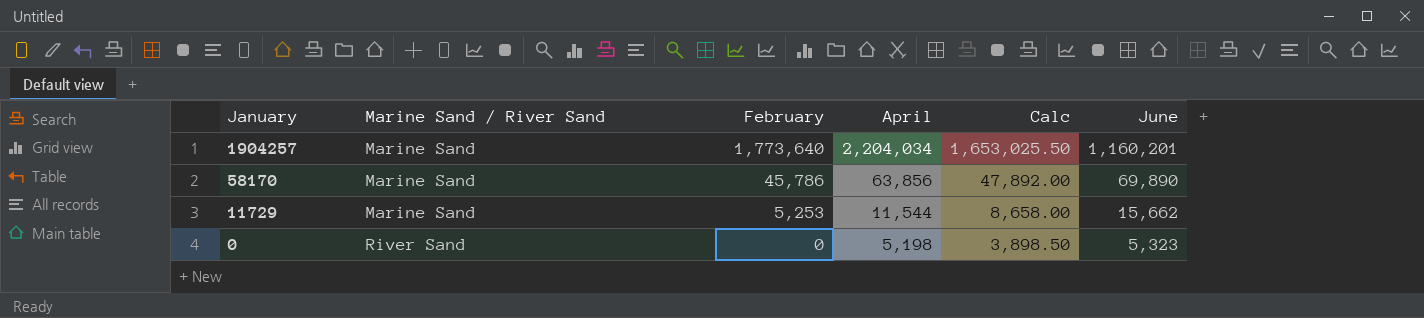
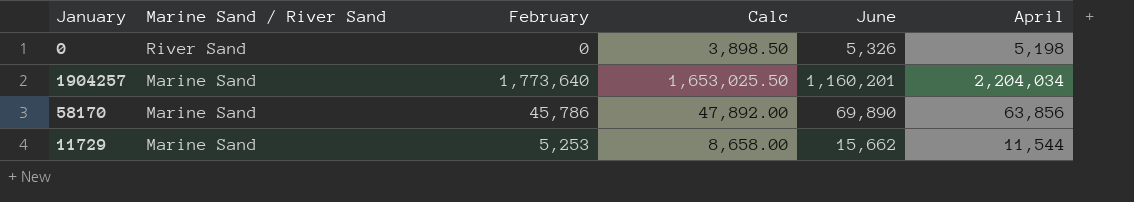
row order: January descending -> Marine Sand / River Sand descending
column April | position: 4 -> 6
0 | June: 5,323 -> 5,326

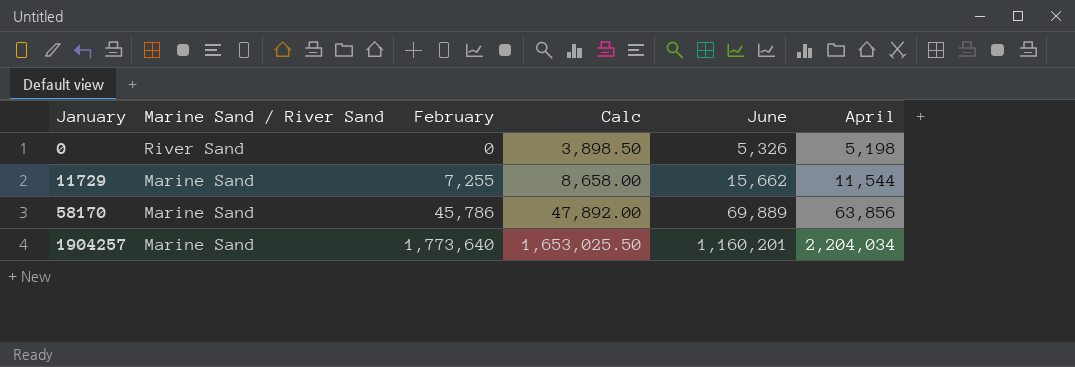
row order: Marine Sand / River Sand descending -> January ascending
11729 | February: 5,253 -> 7,255
58170 | June: 69,890 -> 69,889

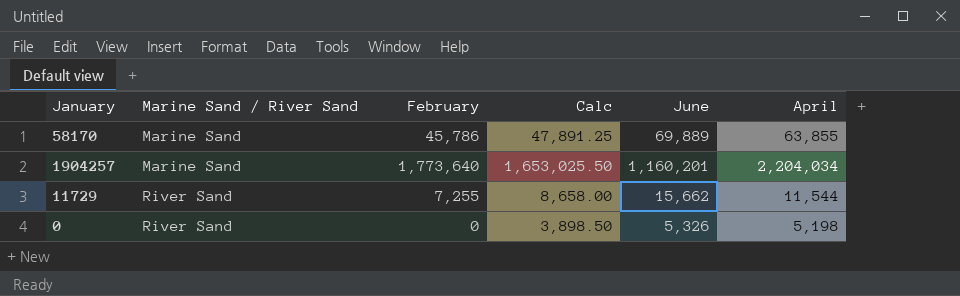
row order: January ascending -> Marine Sand / River Sand ascending
58170 | Calc: 47,892.00 -> 47,891.25
58170 | April: 63,856 -> 63,855
11729 | Marine Sand / River Sand: Marine Sand -> River Sand

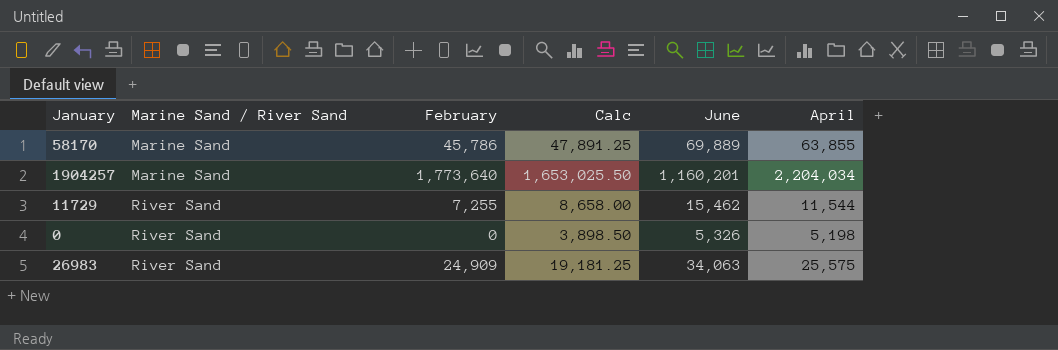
11729 | June: 15,662 -> 15,462
row 26983: none -> River Sand | 24,909 | 19,181.25 | 34,063 | 25,575

